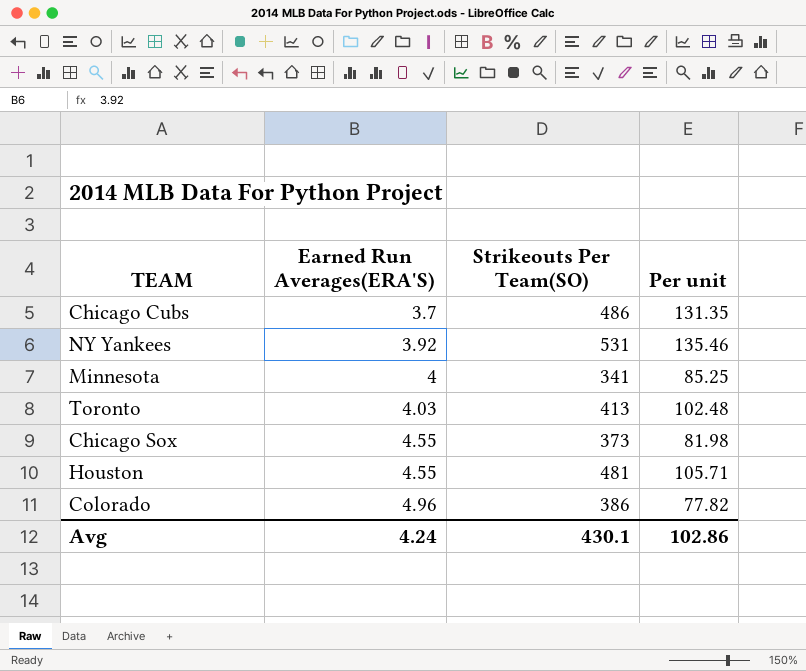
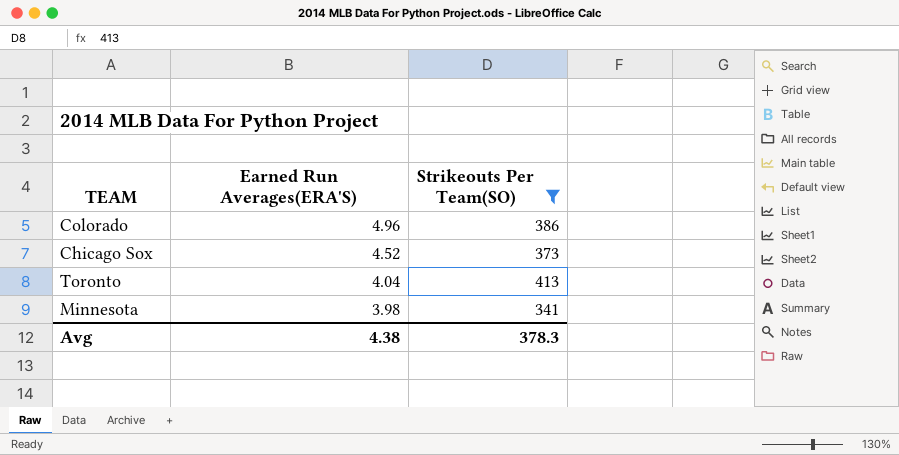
filter: none -> Strikeouts Per Team(SO) <= 413
row order: Earned Run Averages(ERA'S) ascending -> Earned Run Averages(ERA'S) descending
column Per unit | formula: [Strikeouts Per Team(SO)] / [Earned Run Averages(ERA'S)] -> none
Chicago Sox | Earned Run Averages(ERA'S): 4.55 -> 4.52
Toronto | Earned Run Averages(ERA'S): 4.03 -> 4.04
Minnesota | Earned Run Averages(ERA'S): 4 -> 3.98
Avg | Earned Run Averages(ERA'S): 4.24 -> 4.38
Avg | Strikeouts Per Team(SO): 430.1 -> 378.3

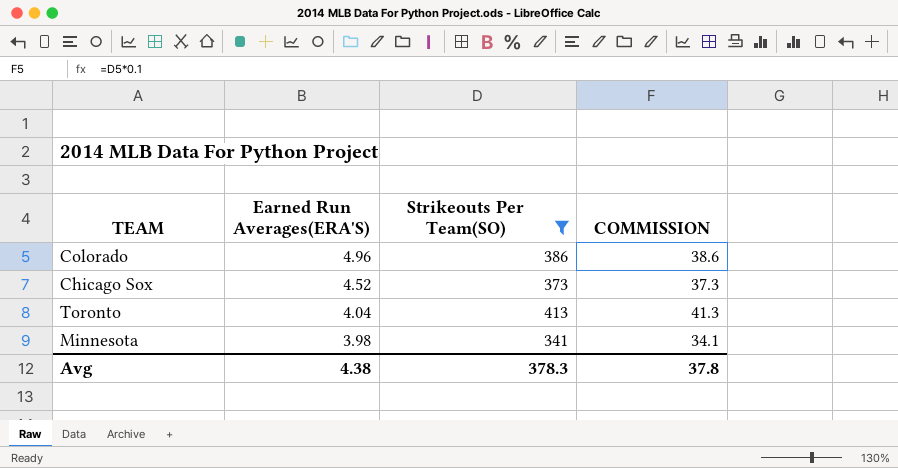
column COMMISSION | formula: none -> [Strikeouts Per Team(SO)] * 0.1

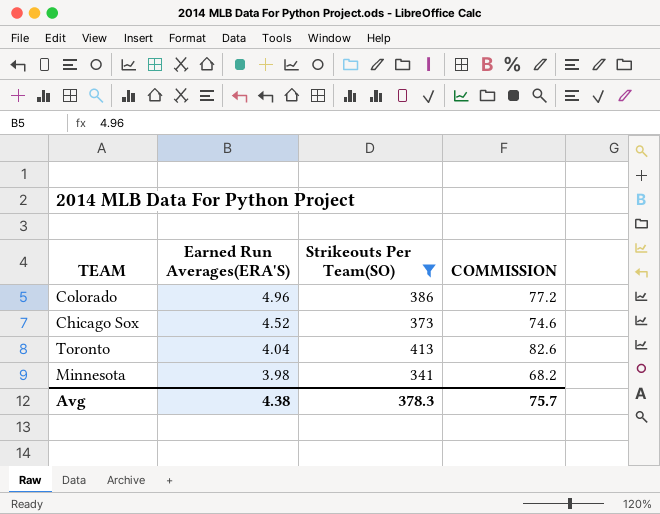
column COMMISSION | formula: [Strikeouts Per Team(SO)] * 0.1 -> [Strikeouts Per Team(SO)] * 0.2
Avg | COMMISSION: 37.8 -> 75.7

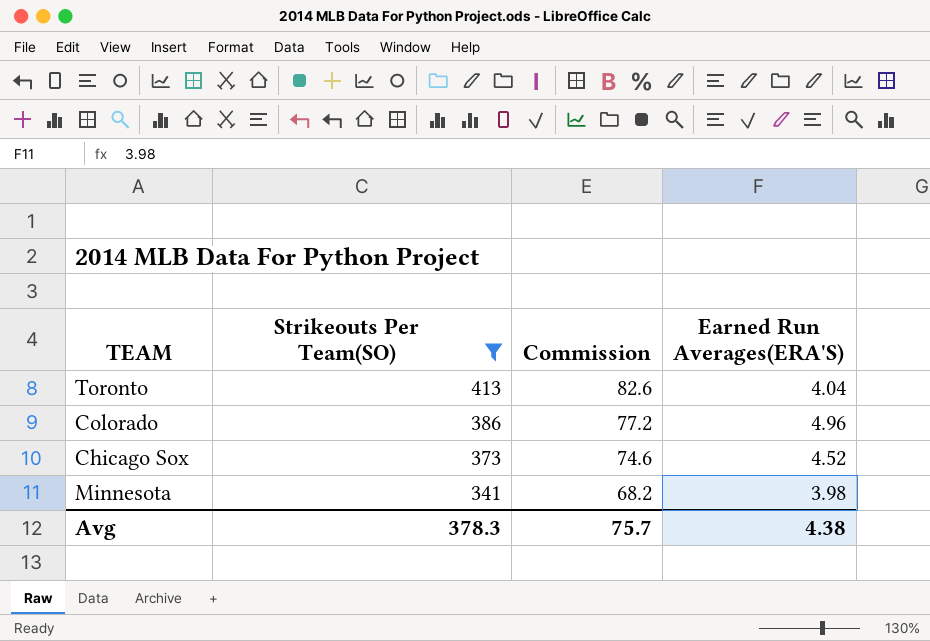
row order: Earned Run Averages(ERA'S) descending -> Strikeouts Per Team(SO) descending
column name: COMMISSION -> Commission
column Earned Run Averages(ERA'S) | position: 2 -> 4

